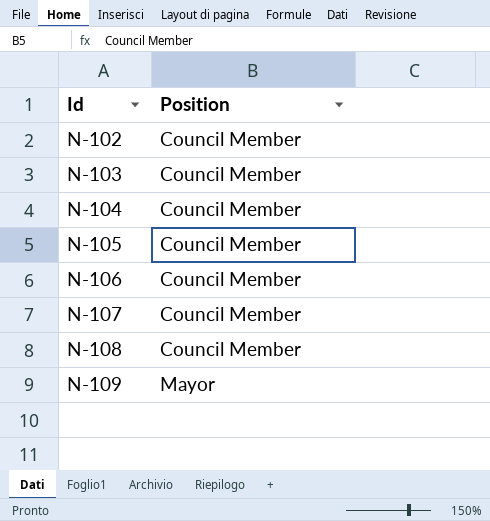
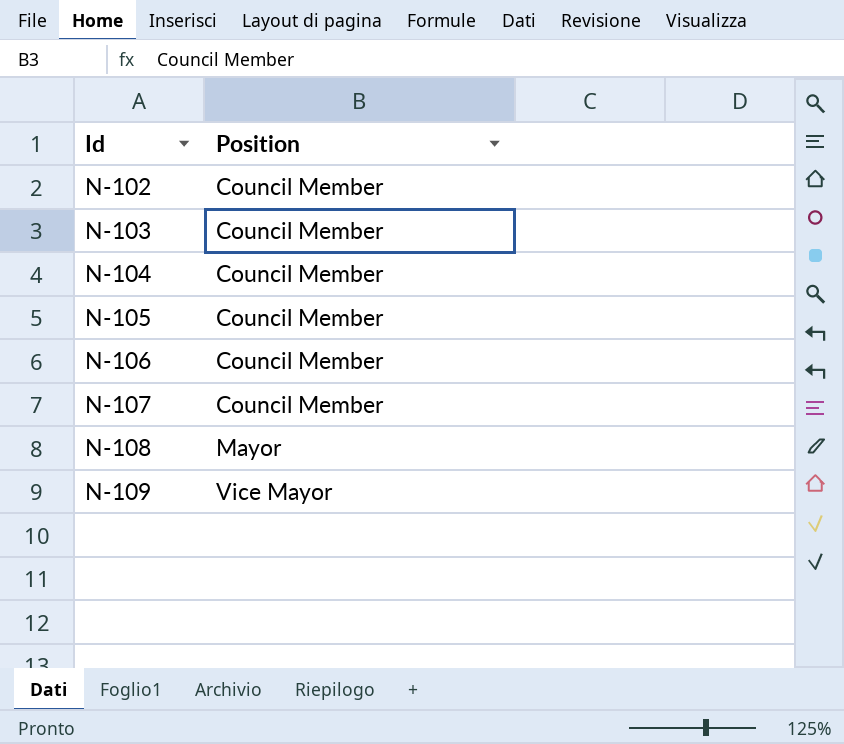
N-108 | Position: Council Member -> Mayor
N-109 | Position: Mayor -> Vice Mayor

